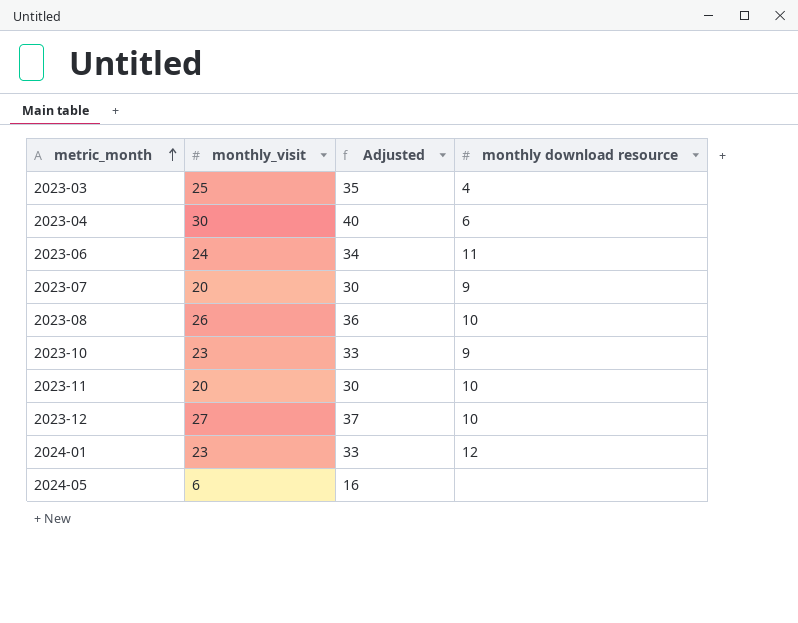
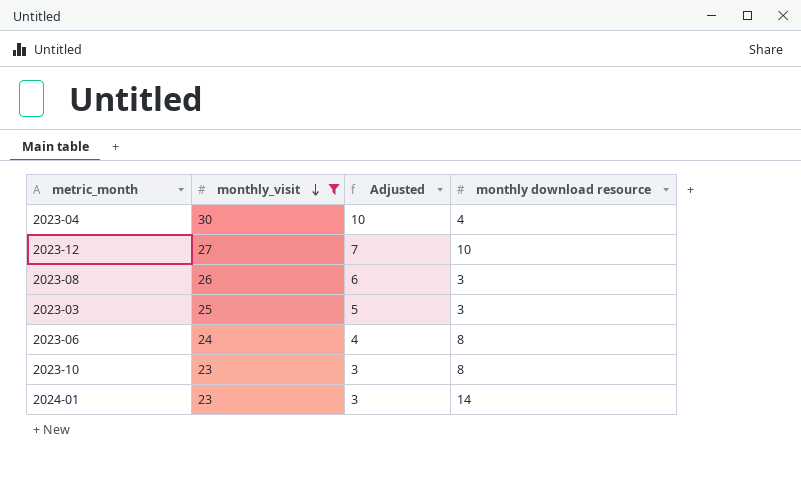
filter: none -> monthly_visit >= 23
row order: metric_month ascending -> monthly_visit descending
column Adjusted | formula: [monthly_visit] + 10 -> [monthly_visit] - 20
2023-04 | monthly download resource: 6 -> 4
2023-08 | monthly download resource: 10 -> 3
2023-03 | monthly download resource: 4 -> 3
2023-06 | monthly download resource: 11 -> 8
2023-10 | monthly download resource: 9 -> 8
2024-01 | monthly download resource: 12 -> 14

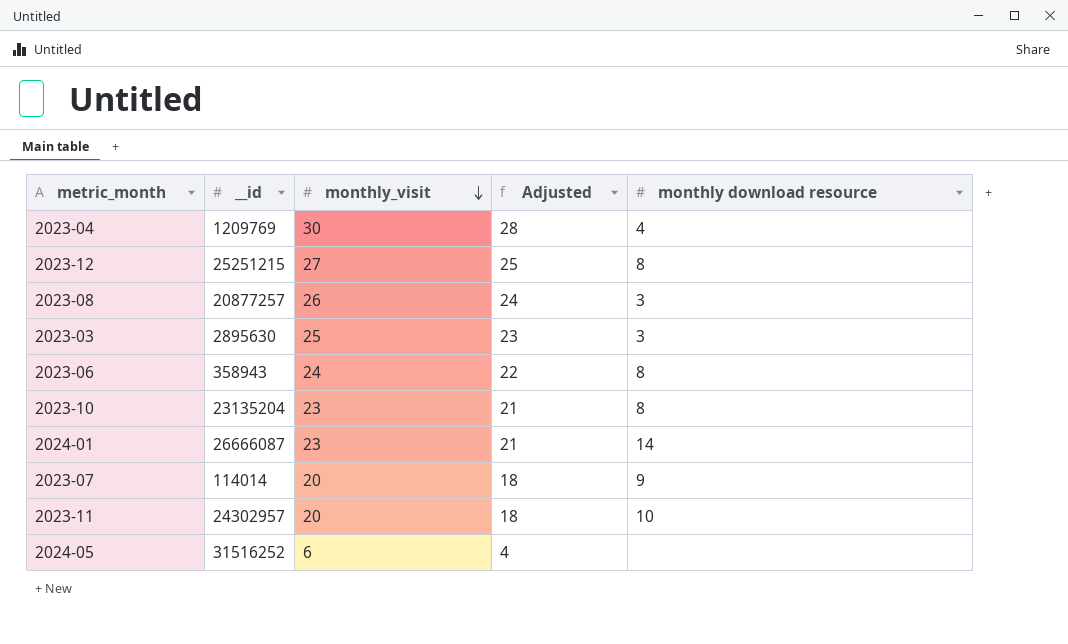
filter: monthly_visit >= 23 -> none
column __id | position: none -> 2
column Adjusted | formula: [monthly_visit] - 20 -> [monthly_visit] - 2
2023-12 | monthly download resource: 10 -> 8

